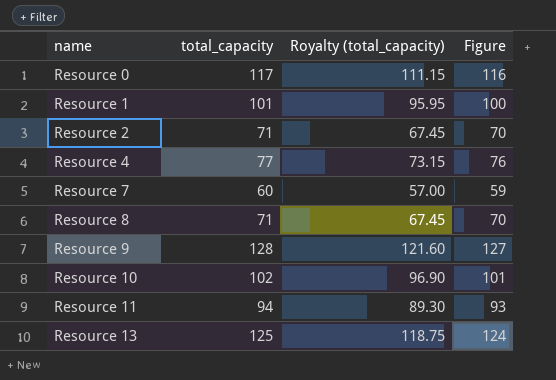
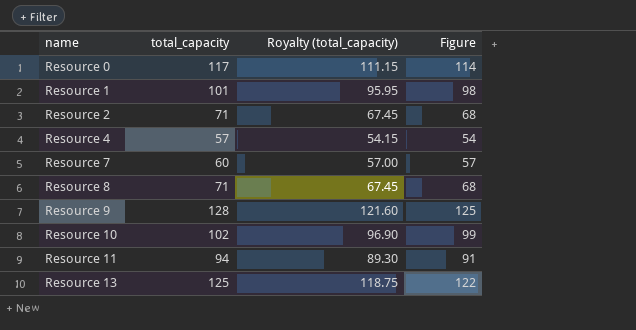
column Figure | formula: [total_capacity] - 1 -> [total_capacity] - 3
Resource 4 | total_capacity: 77 -> 57
Resource 4 | Royalty (total_capacity): 73.15 -> 54.15

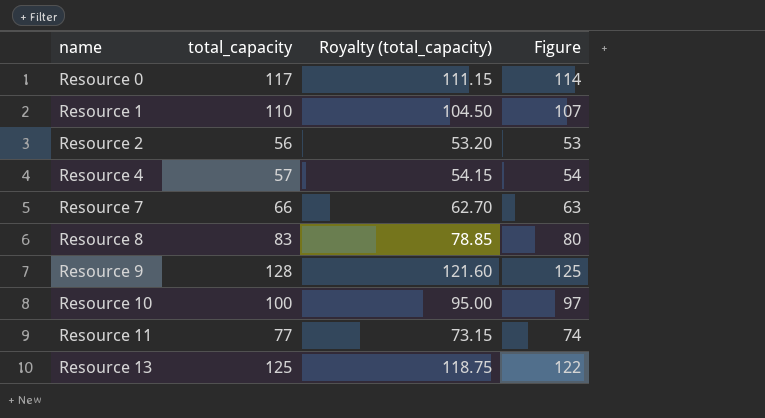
Resource 1 | total_capacity: 101 -> 110
Resource 1 | Royalty (total_capacity): 95.95 -> 104.50
Resource 1 | Figure: 98 -> 107
Resource 2 | total_capacity: 71 -> 56
Resource 2 | Royalty (total_capacity): 67.45 -> 53.20
Resource 2 | Figure: 68 -> 53
Resource 7 | total_capacity: 60 -> 66
Resource 7 | Royalty (total_capacity): 57.00 -> 62.70
Resource 7 | Figure: 57 -> 63
Resource 8 | total_capacity: 71 -> 83
Resource 8 | Royalty (total_capacity): 67.45 -> 78.85
Resource 8 | Figure: 68 -> 80
Resource 10 | total_capacity: 102 -> 100
Resource 10 | Royalty (total_capacity): 96.90 -> 95.00
Resource 10 | Figure: 99 -> 97
Resource 11 | total_capacity: 94 -> 77
Resource 11 | Royalty (total_capacity): 89.30 -> 73.15
Resource 11 | Figure: 91 -> 74

